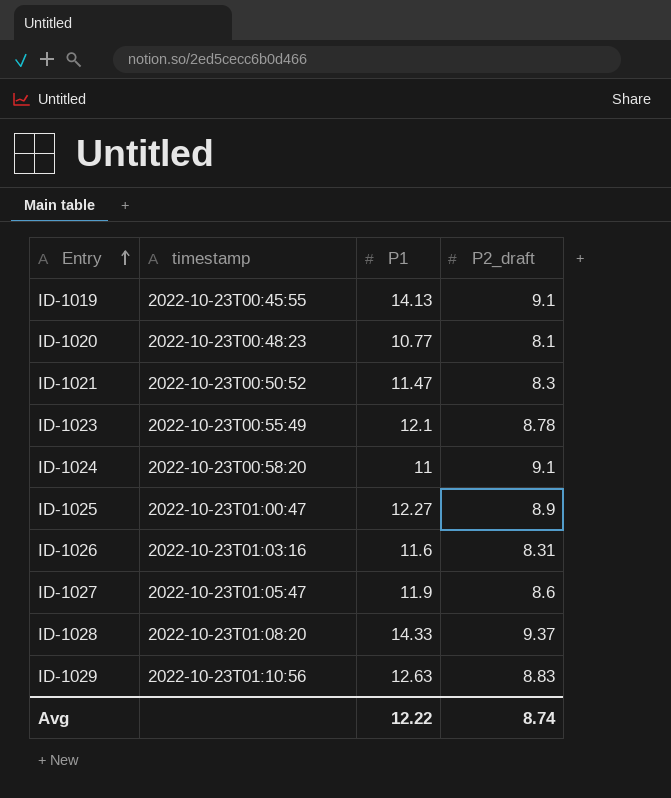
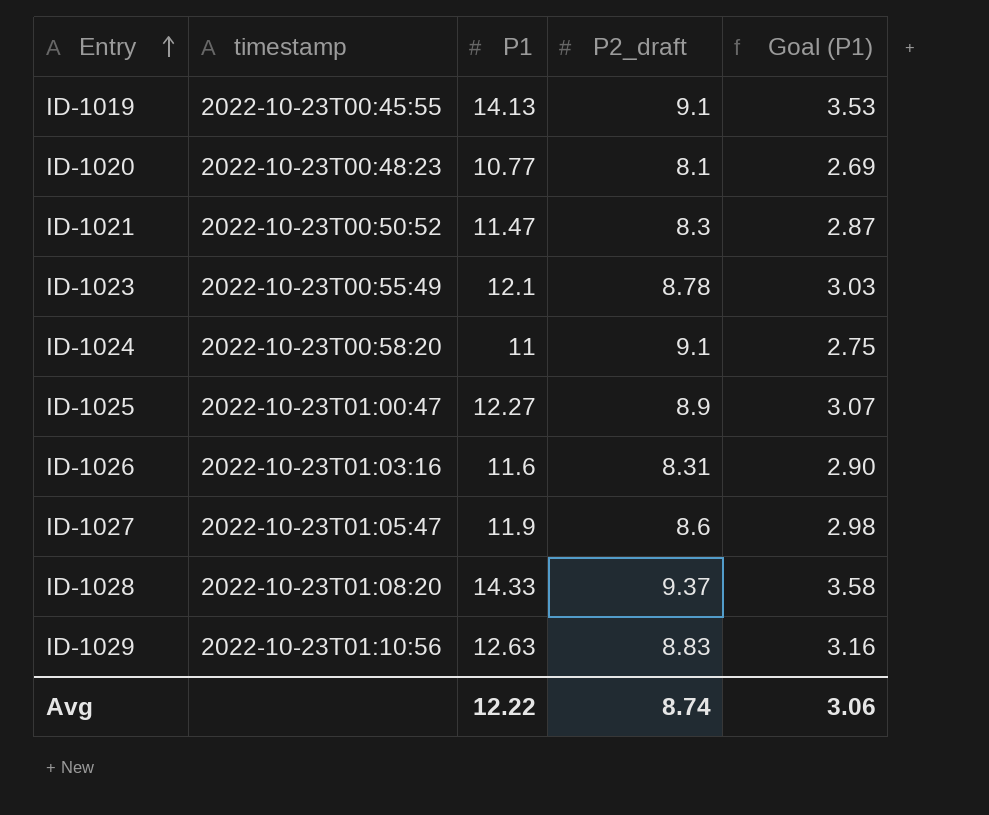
column Goal (P1) | formula: none -> [P1] * 0.25

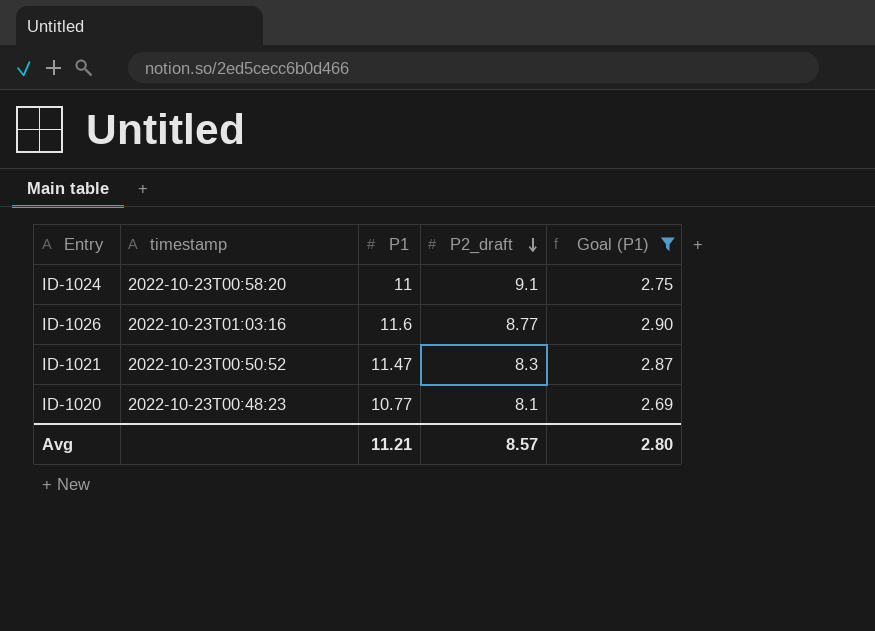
filter: none -> Goal (P1) <= 2.90
row order: Entry ascending -> P2_draft descending
ID-1026 | P2_draft: 8.31 -> 8.77
Avg | P1: 12.22 -> 11.21
Avg | P2_draft: 8.74 -> 8.57
Avg | Goal (P1): 3.06 -> 2.80

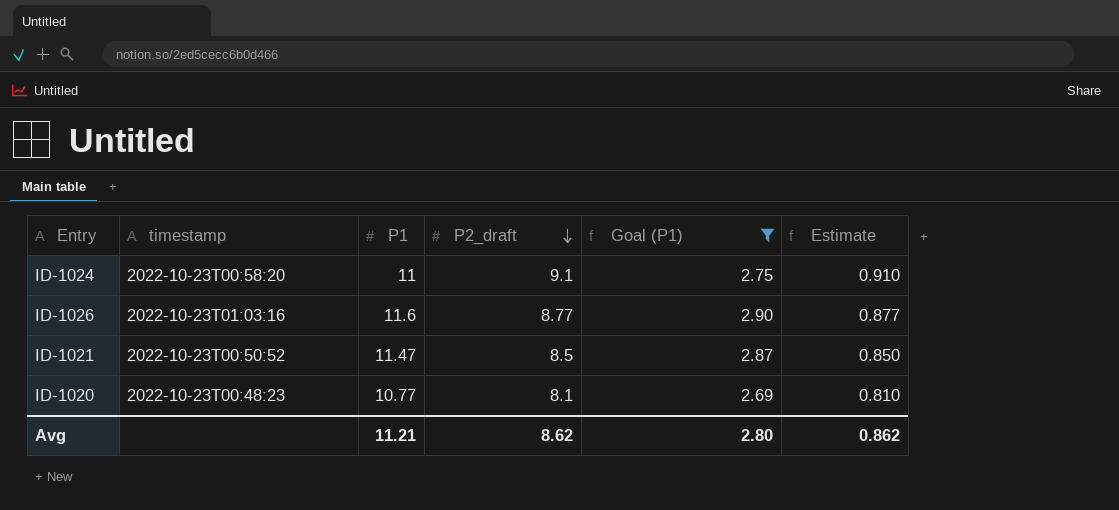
column Estimate | formula: none -> [P2_draft] * 0.1
ID-1021 | P2_draft: 8.3 -> 8.5
Avg | P2_draft: 8.57 -> 8.62

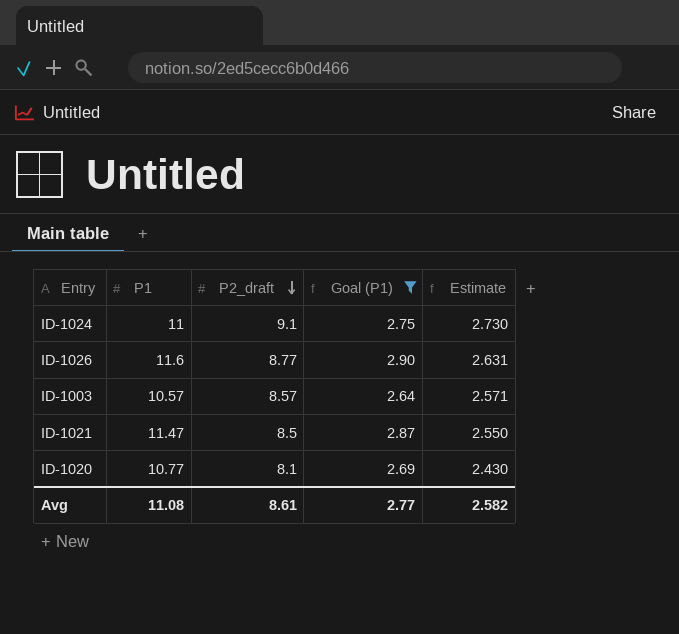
column timestamp | position: 2 -> none
column Estimate | formula: [P2_draft] * 0.1 -> [P2_draft] * 0.3
row ID-1003: none -> 10.57 | 8.57 | 2.64 | 2.571
Avg | P1: 11.21 -> 11.08
Avg | P2_draft: 8.62 -> 8.61
Avg | Goal (P1): 2.80 -> 2.77
Avg | Estimate: 0.862 -> 2.582

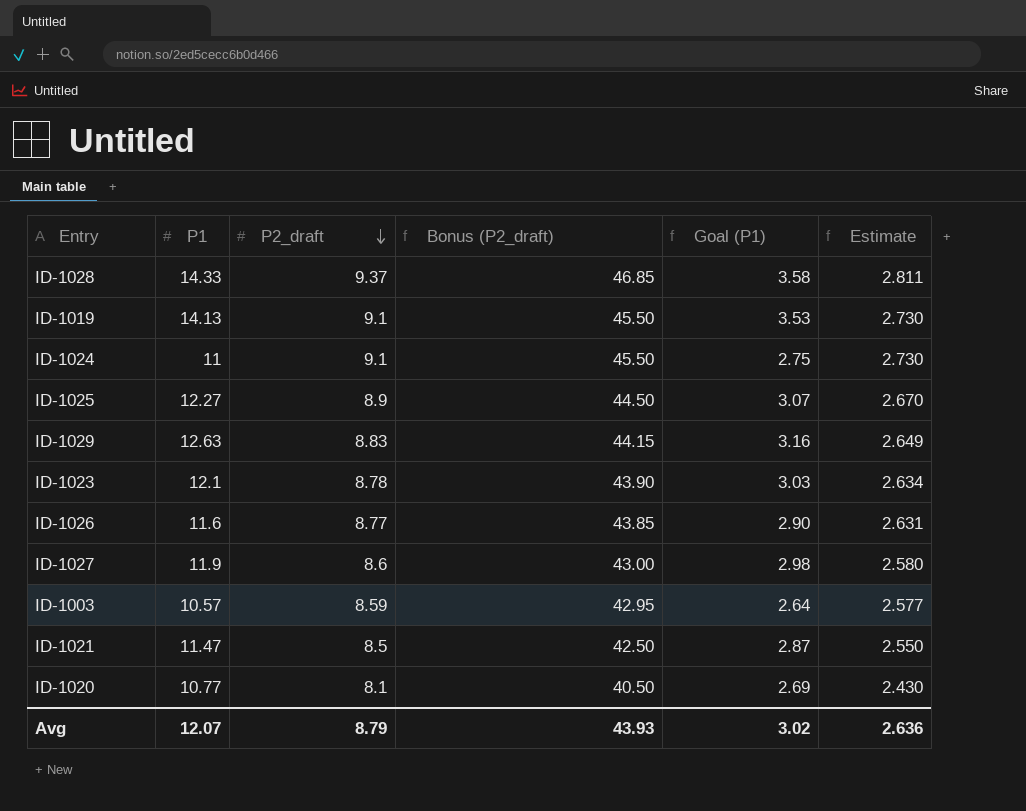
filter: Goal (P1) <= 2.90 -> none
column Bonus (P2_draft) | formula: none -> [P2_draft] * 5
ID-1003 | P2_draft: 8.57 -> 8.59
ID-1003 | Estimate: 2.571 -> 2.577
Avg | P1: 11.08 -> 12.07
Avg | P2_draft: 8.61 -> 8.79
Avg | Goal (P1): 2.77 -> 3.02
Avg | Estimate: 2.582 -> 2.636

